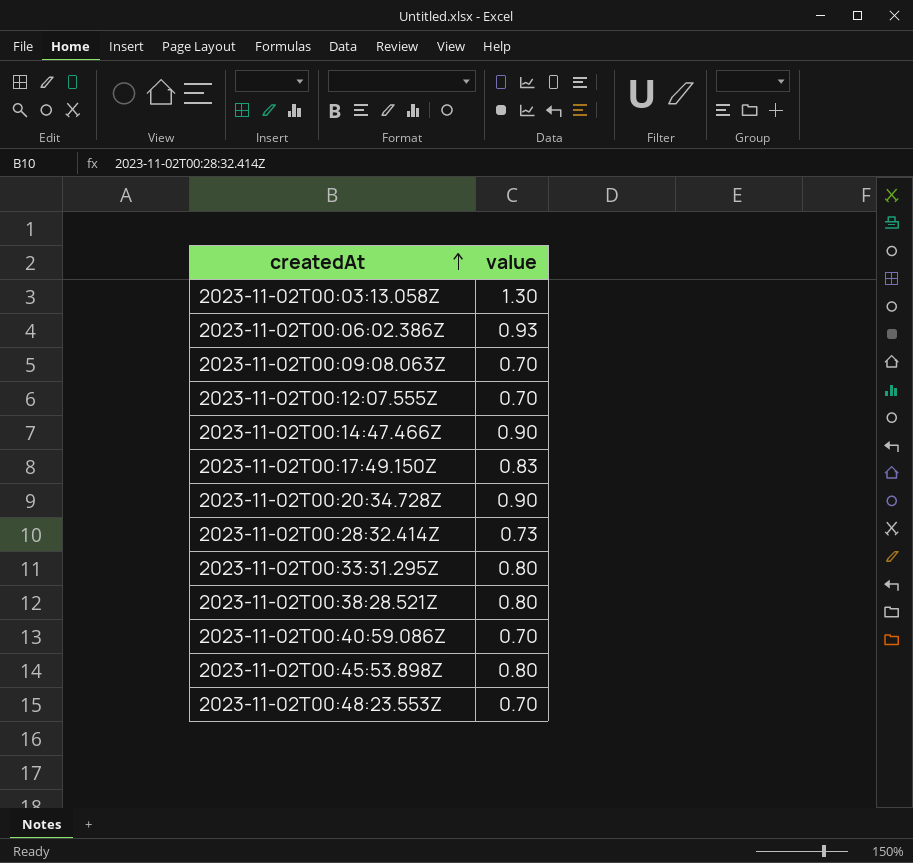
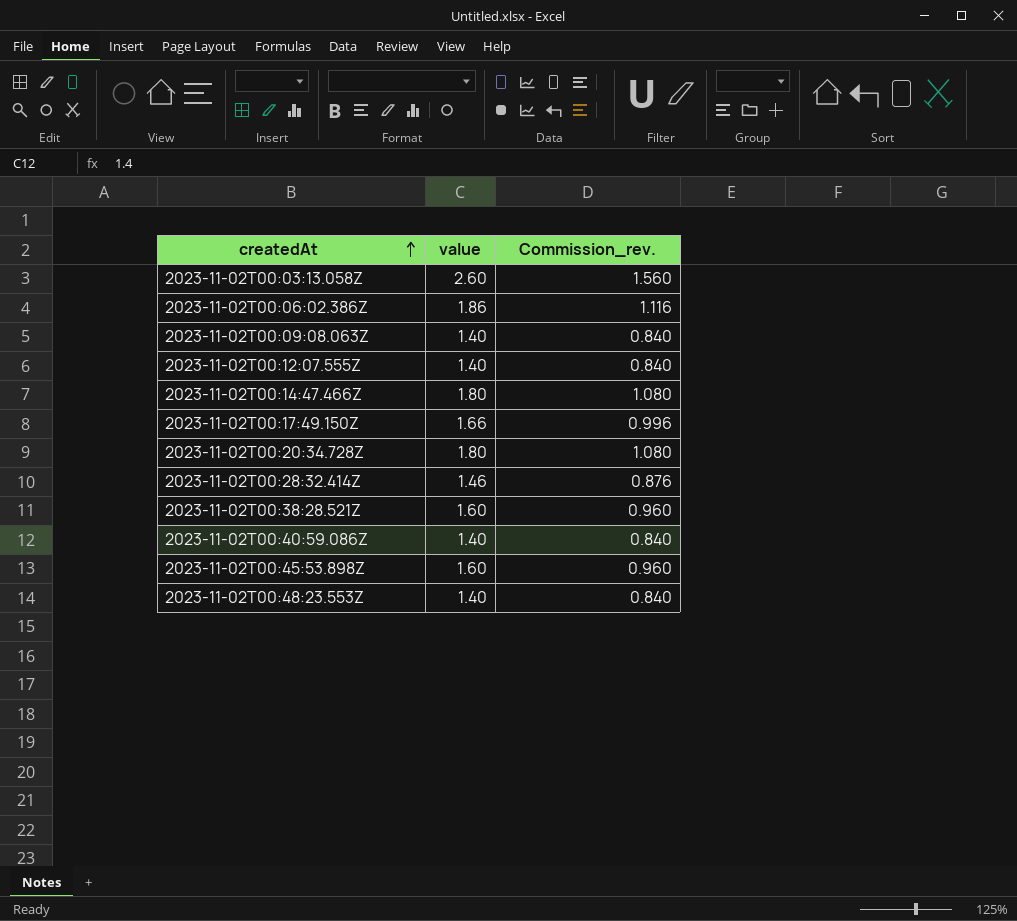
column Commission_rev. | formula: none -> [value] * 0.6
row 2023-11-02T00:33:31.295Z: 0.80 -> none
2023-11-02T00:03:13.058Z | value: 1.30 -> 2.60
2023-11-02T00:06:02.386Z | value: 0.93 -> 1.86
2023-11-02T00:09:08.063Z | value: 0.70 -> 1.40
2023-11-02T00:12:07.555Z | value: 0.70 -> 1.40
2023-11-02T00:14:47.466Z | value: 0.90 -> 1.80
2023-11-02T00:17:49.150Z | value: 0.83 -> 1.66
2023-11-02T00:20:34.728Z | value: 0.90 -> 1.80
2023-11-02T00:28:32.414Z | value: 0.73 -> 1.46
2023-11-02T00:38:28.521Z | value: 0.80 -> 1.60
2023-11-02T00:40:59.086Z | value: 0.70 -> 1.40
2023-11-02T00:45:53.898Z | value: 0.80 -> 1.60
2023-11-02T00:48:23.553Z | value: 0.70 -> 1.40

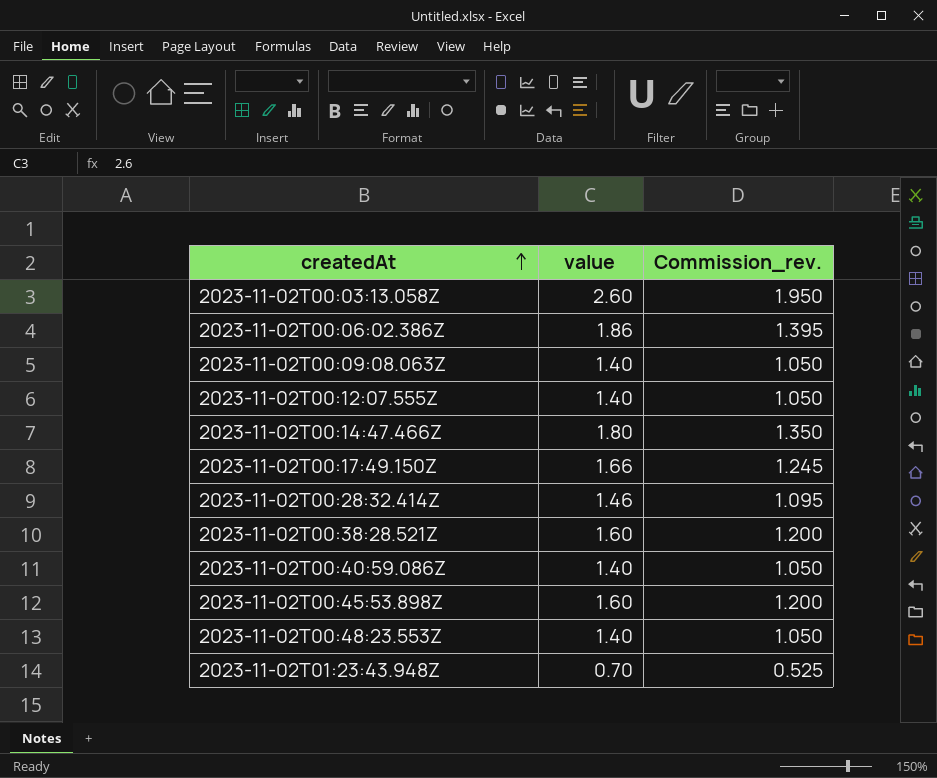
column Commission_rev. | formula: [value] * 0.6 -> [value] * 0.75
row 2023-11-02T00:20:34.728Z: 1.80 | 1.080 -> none
row 2023-11-02T01:23:43.948Z: none -> 0.70 | 0.525

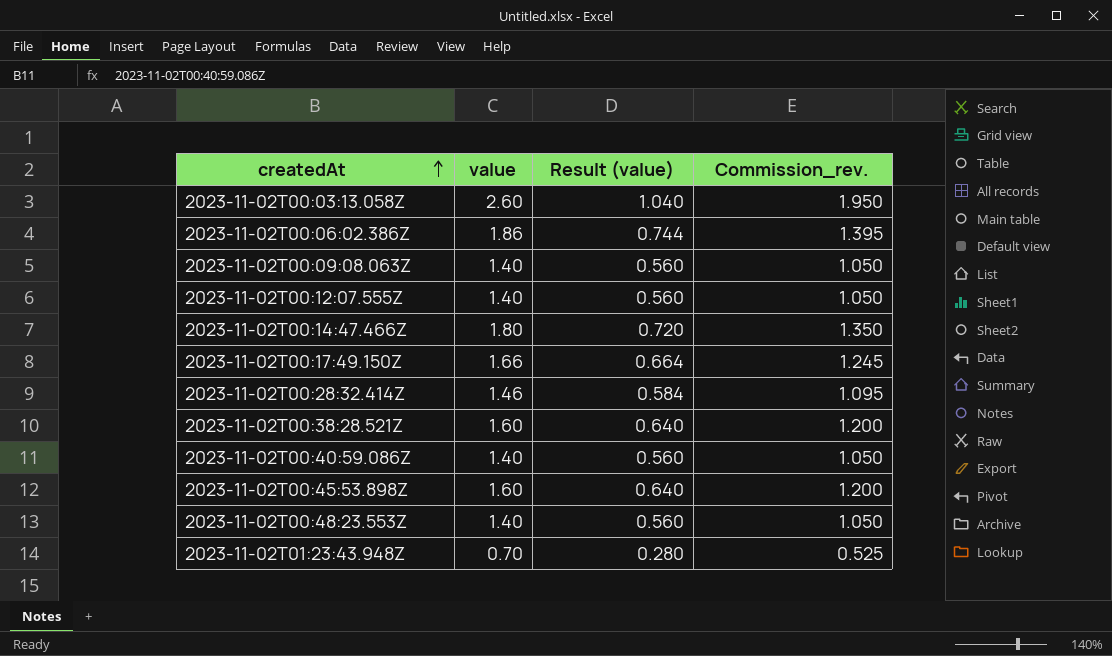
column Result (value) | formula: none -> [value] * 0.4

